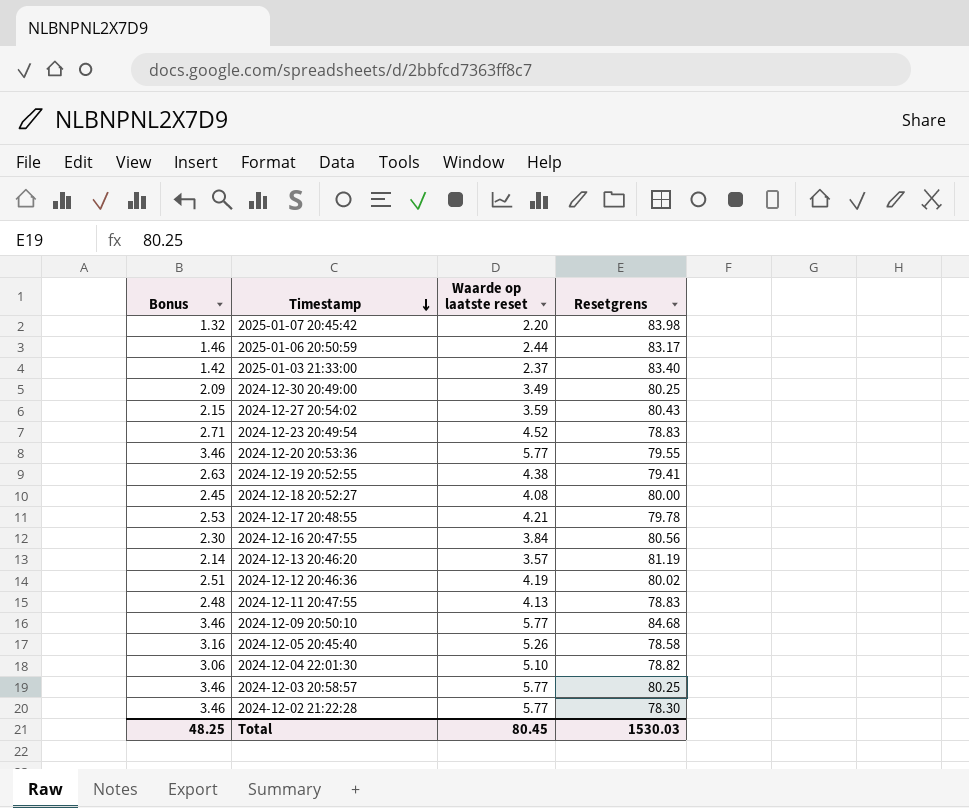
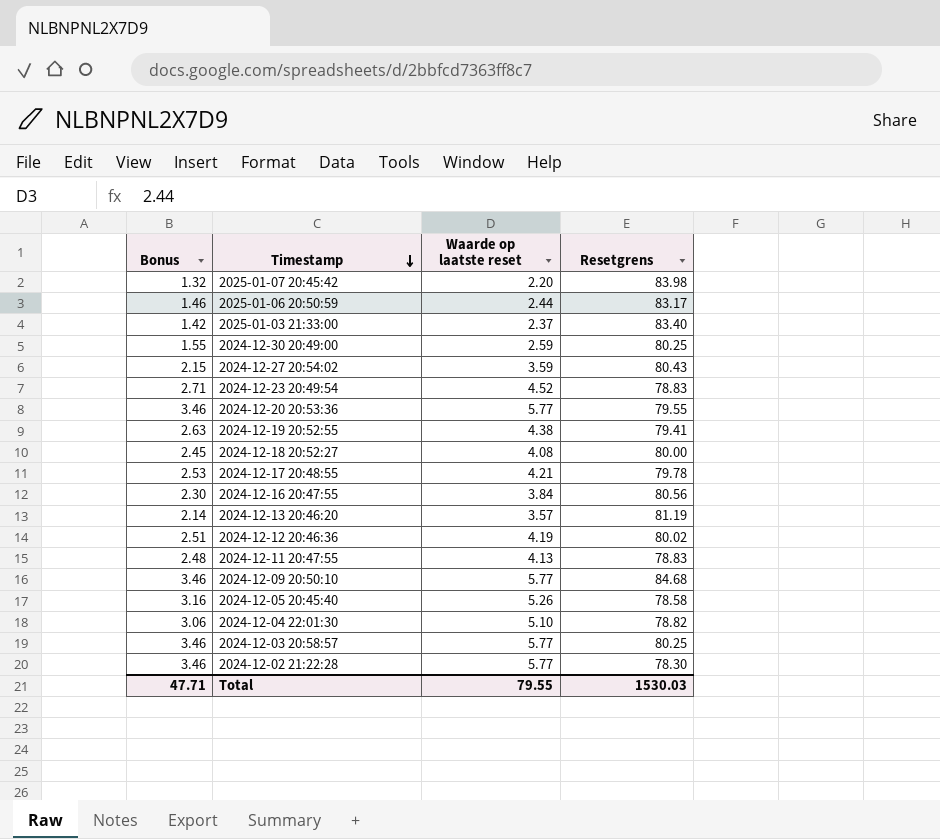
2024-12-30 20:49:00 | Bonus: 2.09 -> 1.55
2024-12-30 20:49:00 | Waarde op laatste reset: 3.49 -> 2.59
Total | Bonus: 48.25 -> 47.71
Total | Waarde op laatste reset: 80.45 -> 79.55

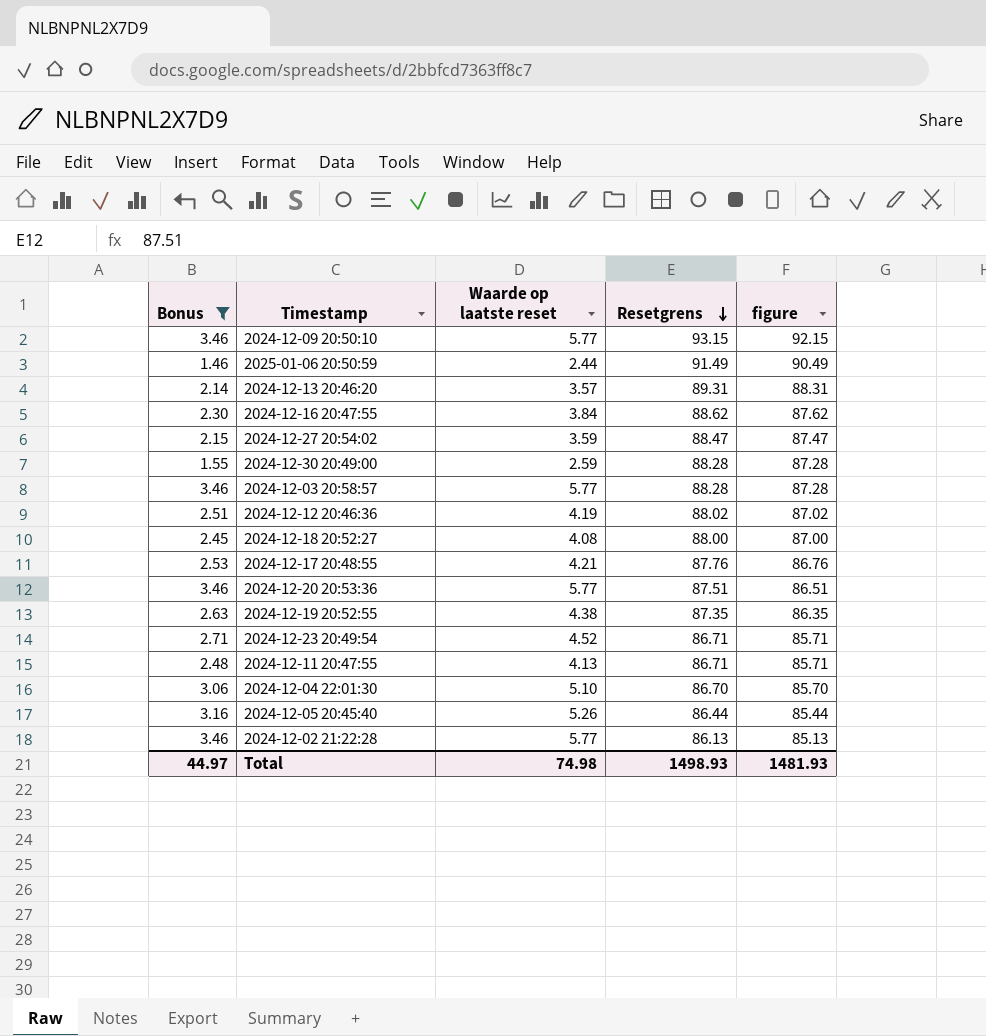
filter: none -> Bonus >= 1.46
row order: Timestamp descending -> Resetgrens descending
column figure | formula: none -> [Resetgrens] - 1
2024-12-09 20:50:10 | Resetgrens: 84.68 -> 93.15
2025-01-06 20:50:59 | Resetgrens: 83.17 -> 91.49
2024-12-13 20:46:20 | Resetgrens: 81.19 -> 89.31
2024-12-16 20:47:55 | Resetgrens: 80.56 -> 88.62
2024-12-27 20:54:02 | Resetgrens: 80.43 -> 88.47
2024-12-30 20:49:00 | Resetgrens: 80.25 -> 88.28
2024-12-03 20:58:57 | Resetgrens: 80.25 -> 88.28
2024-12-12 20:46:36 | Resetgrens: 80.02 -> 88.02
2024-12-18 20:52:27 | Resetgrens: 80.00 -> 88.00
2024-12-17 20:48:55 | Resetgrens: 79.78 -> 87.76
2024-12-20 20:53:36 | Resetgrens: 79.55 -> 87.51
2024-12-19 20:52:55 | Resetgrens: 79.41 -> 87.35
2024-12-23 20:49:54 | Resetgrens: 78.83 -> 86.71
2024-12-11 20:47:55 | Resetgrens: 78.83 -> 86.71
2024-12-04 22:01:30 | Resetgrens: 78.82 -> 86.70
2024-12-05 20:45:40 | Resetgrens: 78.58 -> 86.44
2024-12-02 21:22:28 | Resetgrens: 78.30 -> 86.13
Total | Bonus: 47.71 -> 44.97
Total | Waarde op laatste reset: 79.55 -> 74.98
Total | Resetgrens: 1530.03 -> 1498.93

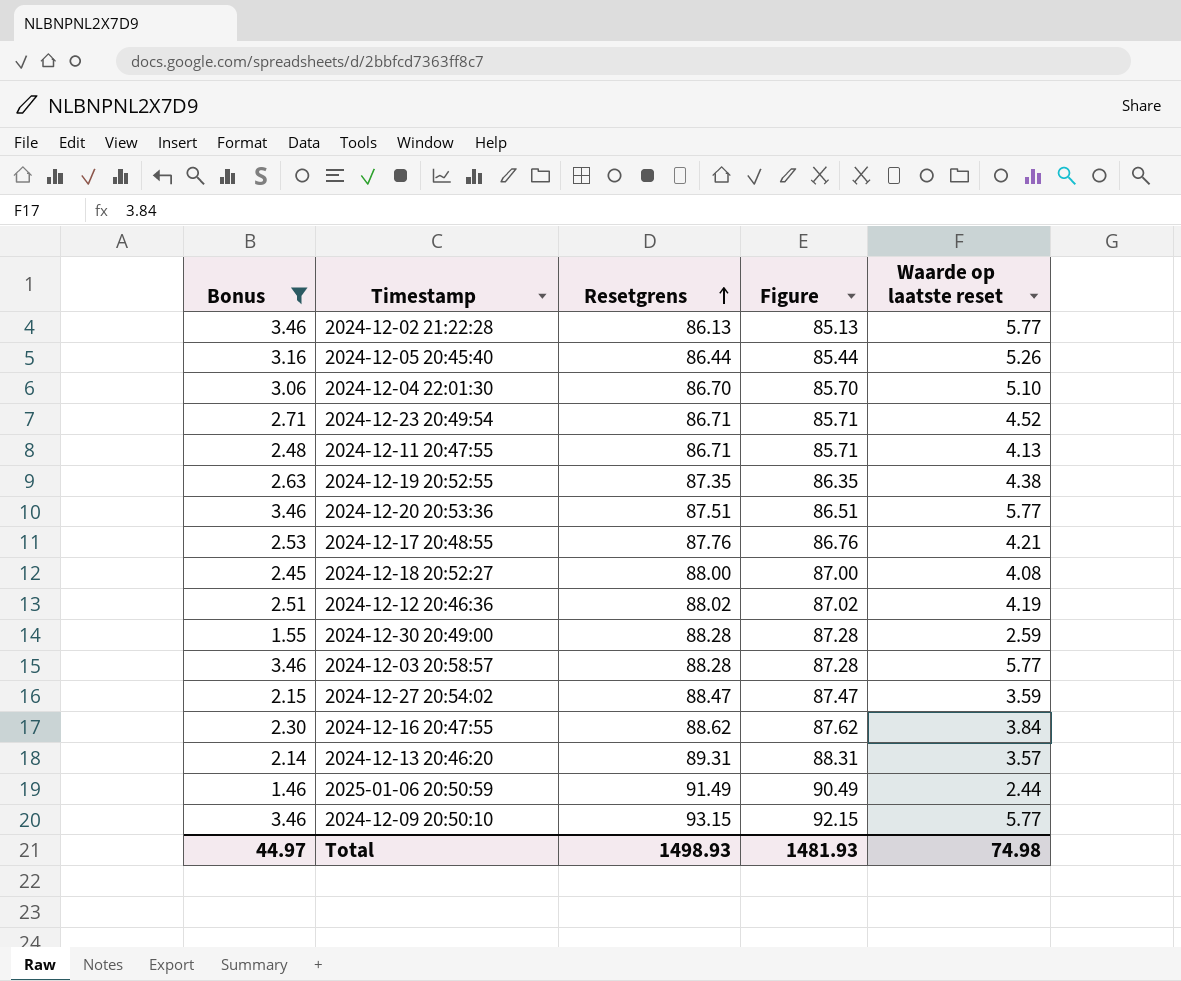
row order: Resetgrens descending -> Resetgrens ascending
column name: figure -> Figure
column Waarde op laatste reset | position: 3 -> 5

